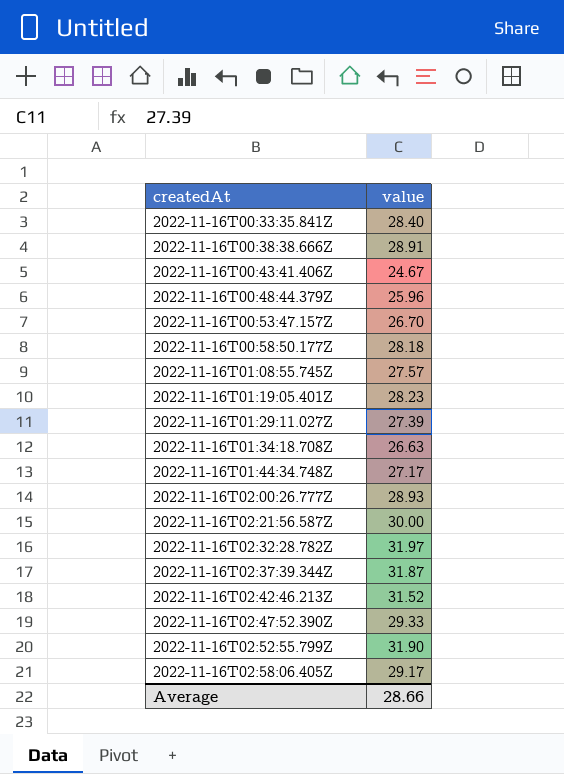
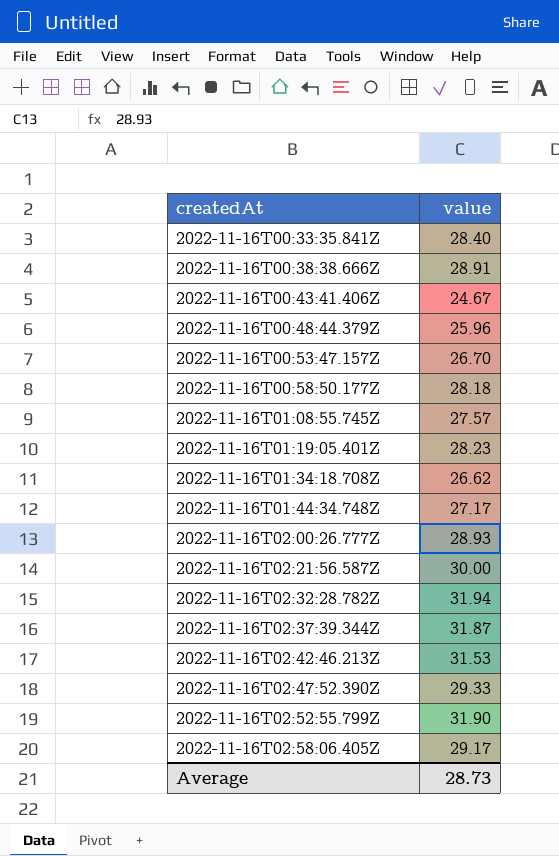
row 2022-11-16T01:29:11.027Z: 27.39 -> none
2022-11-16T01:34:18.708Z | value: 26.63 -> 26.62
2022-11-16T02:32:28.782Z | value: 31.97 -> 31.94
2022-11-16T02:42:46.213Z | value: 31.52 -> 31.53
Average | value: 28.66 -> 28.73

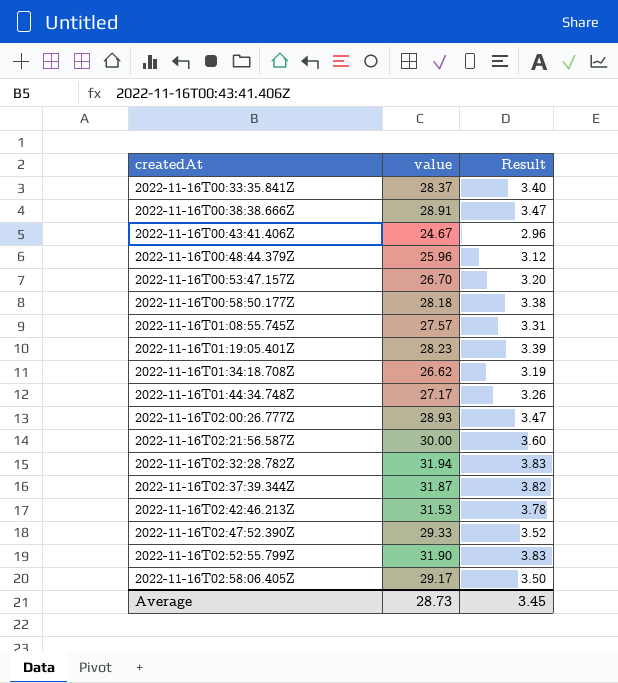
column Result | formula: none -> [value] * 0.12
2022-11-16T00:33:35.841Z | value: 28.40 -> 28.37

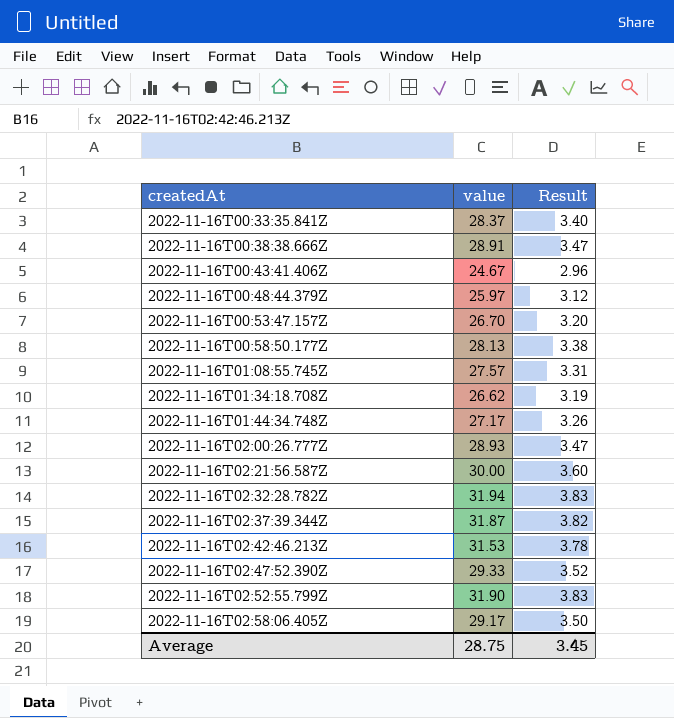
row 2022-11-16T01:19:05.401Z: 28.23 | 3.39 -> none
2022-11-16T00:48:44.379Z | value: 25.96 -> 25.97
2022-11-16T00:58:50.177Z | value: 28.18 -> 28.13
Average | value: 28.73 -> 28.75

